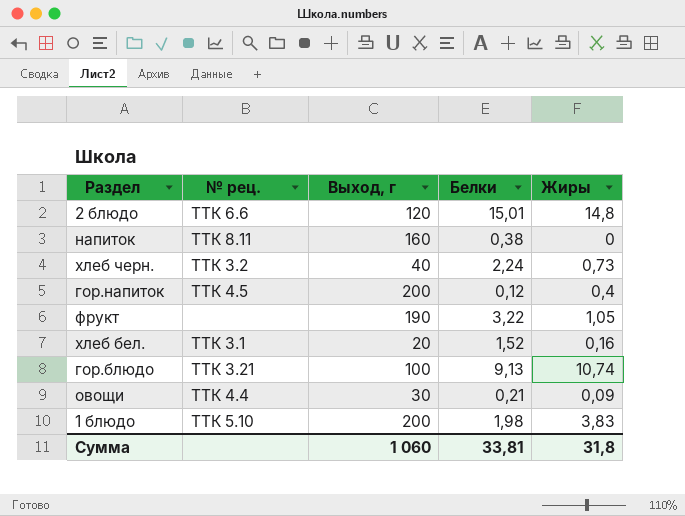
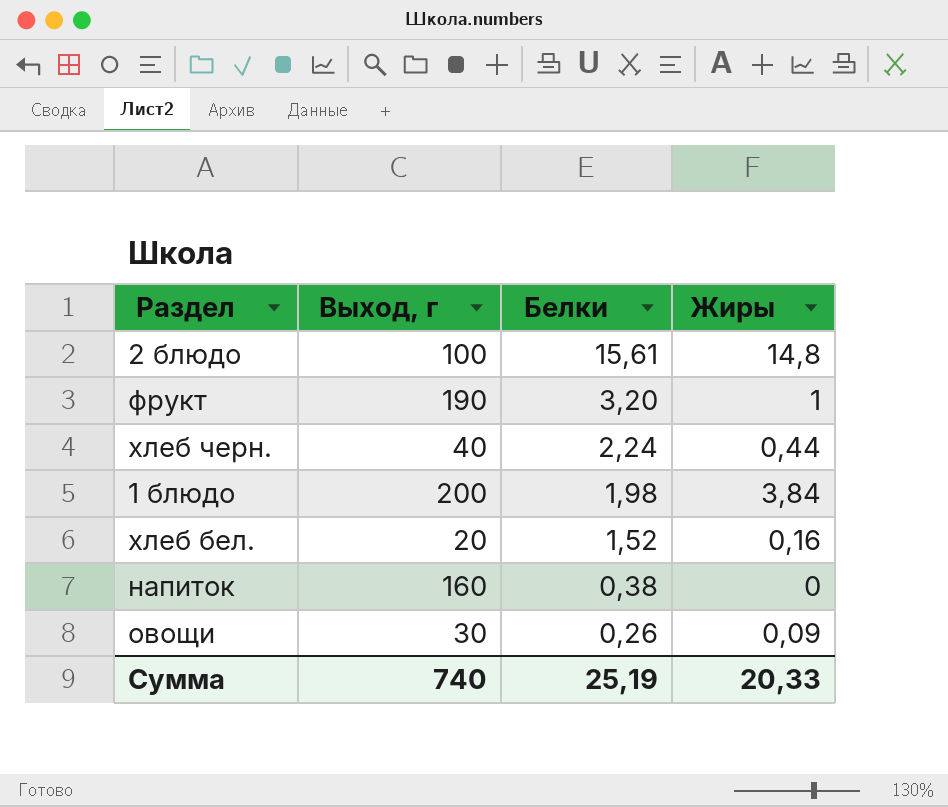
row order: none -> Белки descending
column № рец. | position: 2 -> none
row гор.напиток: ТТК 4.5 | 200 | 0,12 | 0,4 -> none
row гор.блюдо: ТТК 3.21 | 100 | 9,13 | 10,74 -> none
2 блюдо | Выход, г: 120 -> 100
2 блюдо | Белки: 15,01 -> 15,61
фрукт | Белки: 3,22 -> 3,20
фрукт | Жиры: 1,05 -> 1
хлеб черн. | Жиры: 0,73 -> 0,44
1 блюдо | Жиры: 3,83 -> 3,84
овощи | Белки: 0,21 -> 0,26
Сумма | Выход, г: 1 060 -> 740
Сумма | Белки: 33,81 -> 25,19
Сумма | Жиры: 31,8 -> 20,33

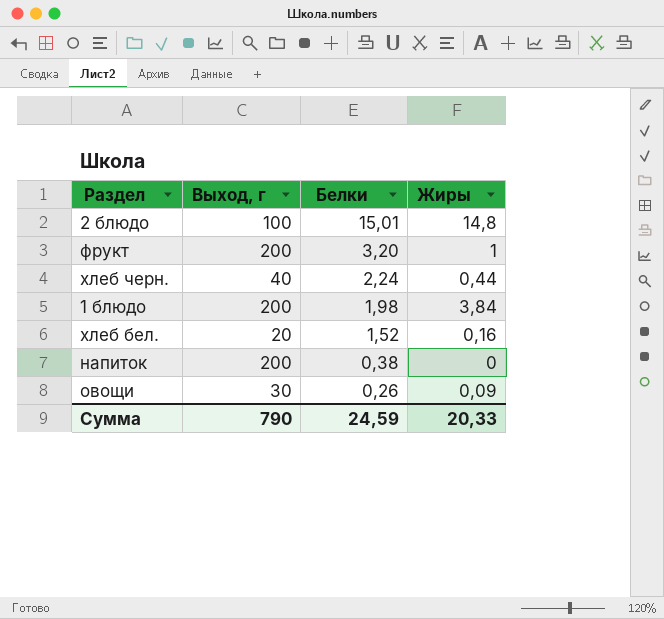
2 блюдо | Белки: 15,61 -> 15,01
фрукт | Выход, г: 190 -> 200
напиток | Выход, г: 160 -> 200
Сумма | Выход, г: 740 -> 790
Сумма | Белки: 25,19 -> 24,59

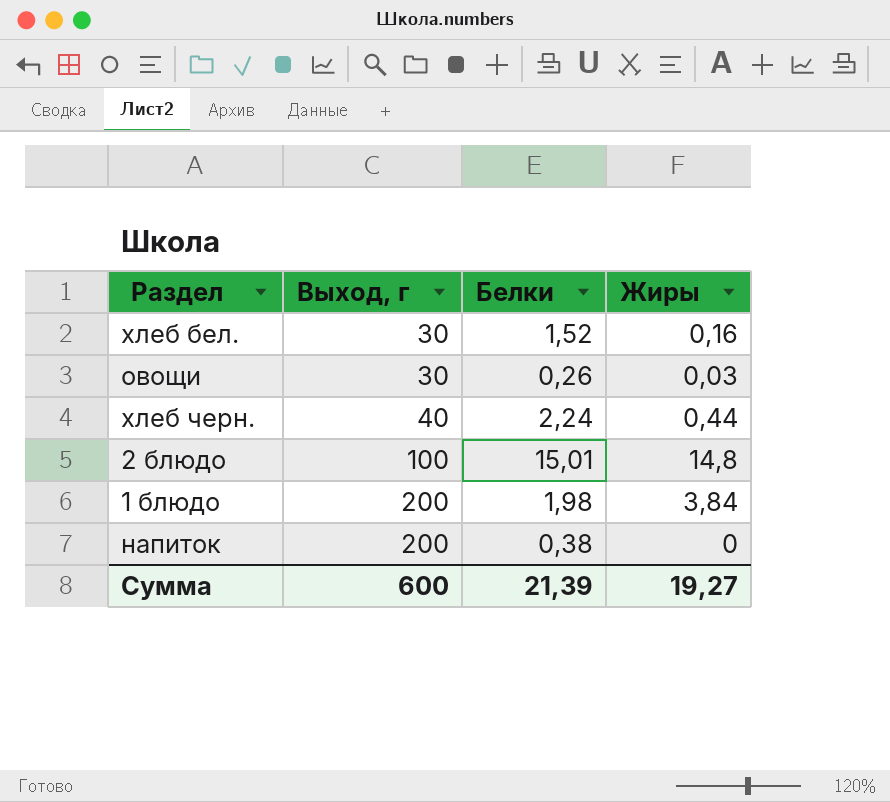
row order: Белки descending -> Выход, г ascending
row фрукт: 200 | 3,20 | 1 -> none
хлеб бел. | Выход, г: 20 -> 30
овощи | Жиры: 0,09 -> 0,03
Сумма | Выход, г: 790 -> 600
Сумма | Белки: 24,59 -> 21,39
Сумма | Жиры: 20,33 -> 19,27

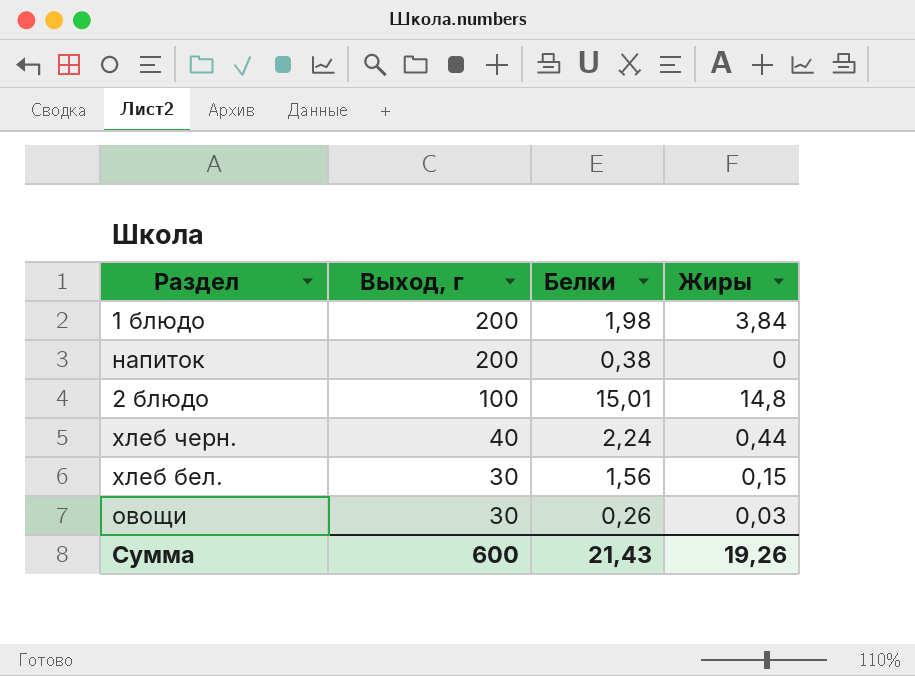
row order: Выход, г ascending -> Выход, г descending
хлеб бел. | Белки: 1,52 -> 1,56
хлеб бел. | Жиры: 0,16 -> 0,15
Сумма | Белки: 21,39 -> 21,43
Сумма | Жиры: 19,27 -> 19,26

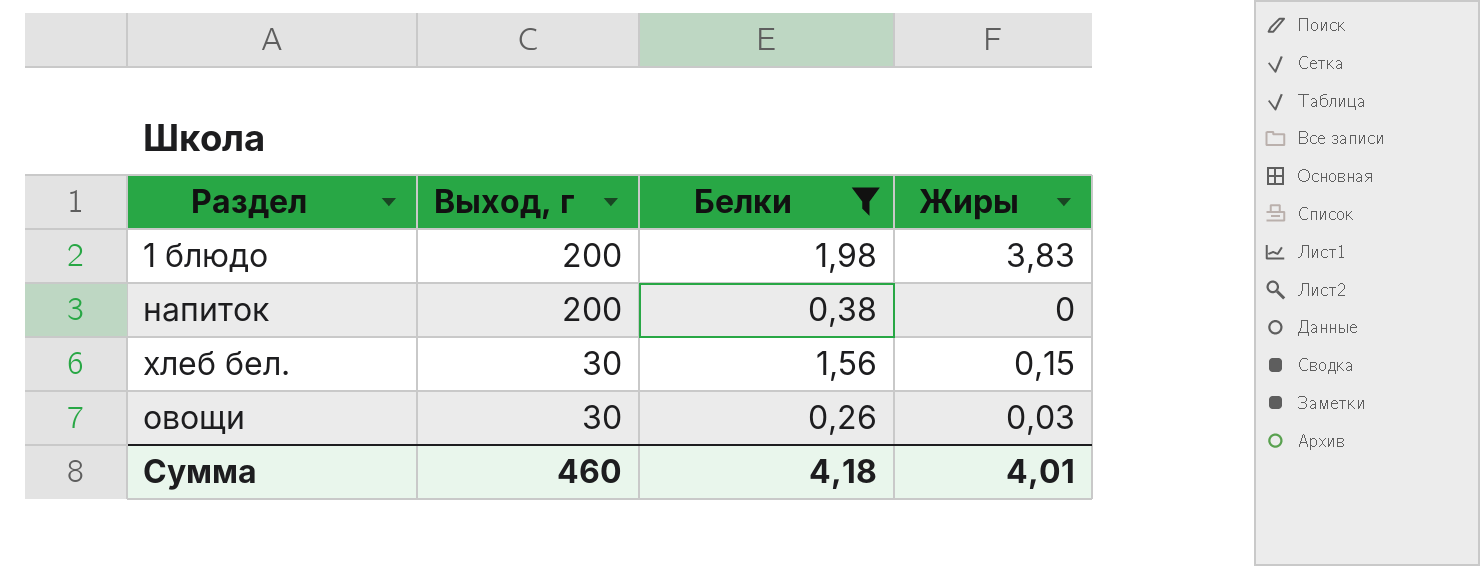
filter: none -> Белки <= 1,98
1 блюдо | Жиры: 3,84 -> 3,83
Сумма | Выход, г: 600 -> 460
Сумма | Белки: 21,43 -> 4,18
Сумма | Жиры: 19,26 -> 4,01

